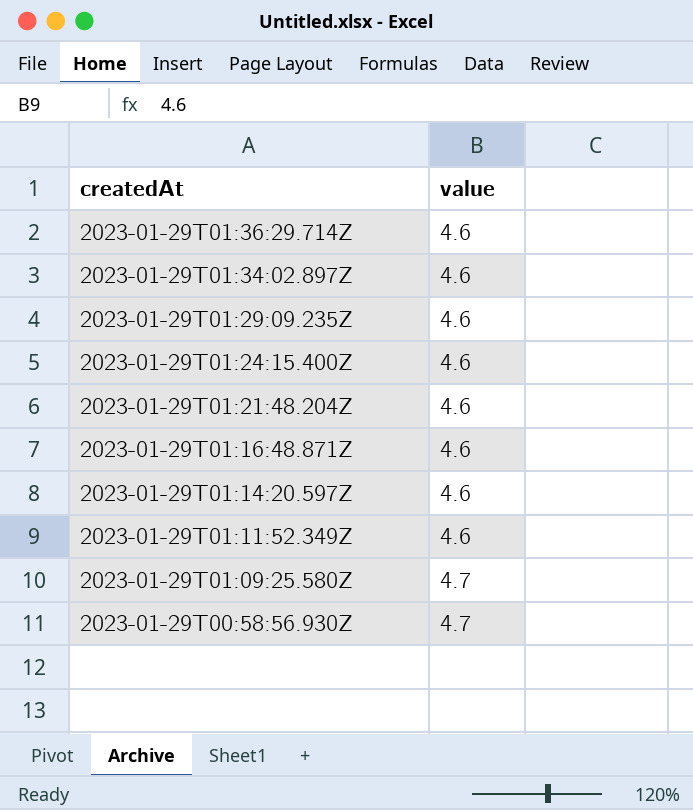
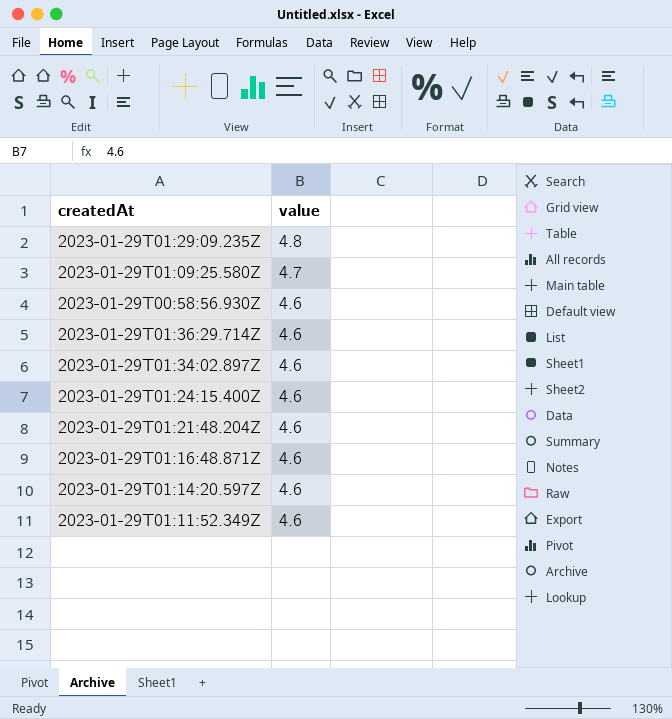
row order: createdAt descending -> value descending
2023-01-29T01:29:09.235Z | value: 4.6 -> 4.8
2023-01-29T00:58:56.930Z | value: 4.7 -> 4.6

